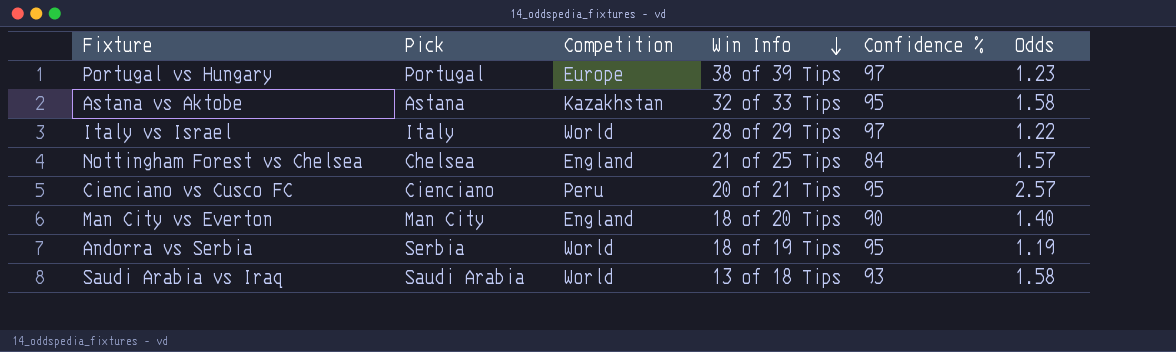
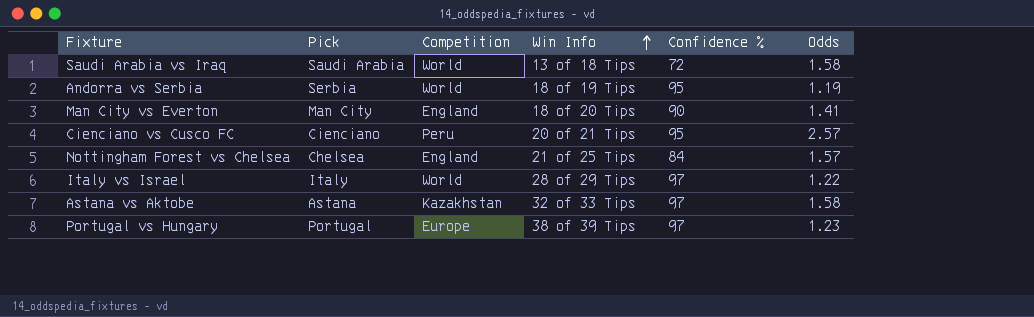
row order: Win Info descending -> Win Info ascending
Saudi Arabia vs Iraq | Confidence %: 93 -> 72
Man City vs Everton | Odds: 1.40 -> 1.41
Astana vs Aktobe | Confidence %: 95 -> 97

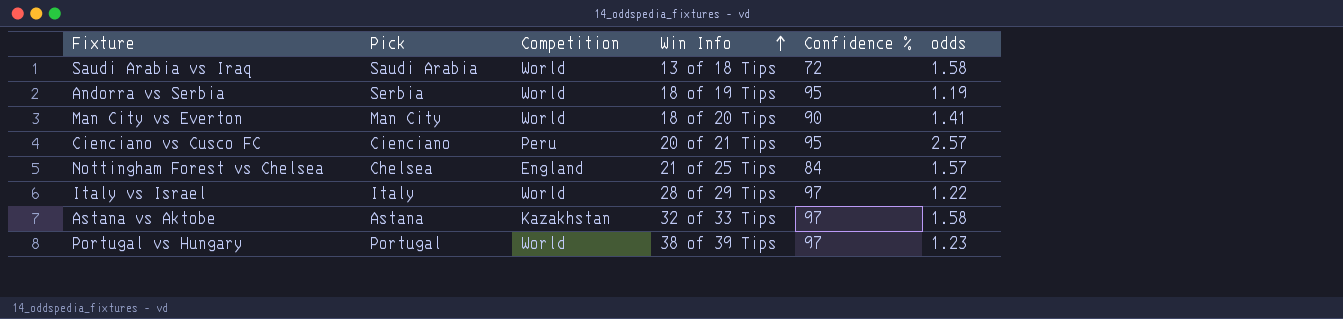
column name: Odds -> odds
Man City vs Everton | Competition: England -> World
Portugal vs Hungary | Competition: Europe -> World

